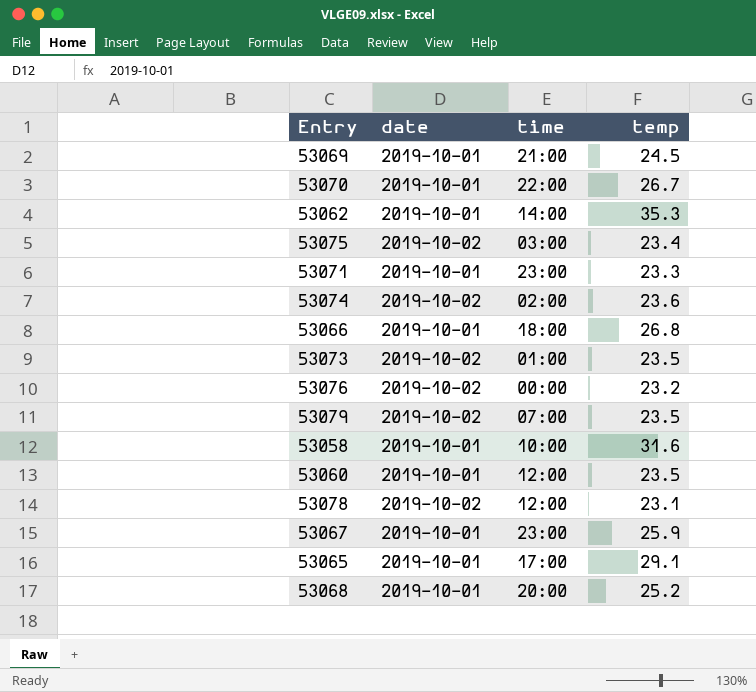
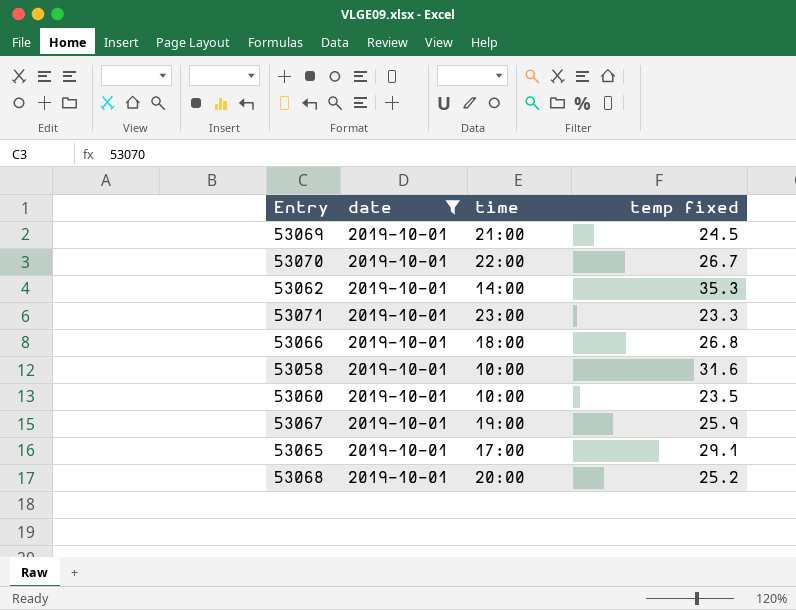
filter: none -> date = 2019-10-01
column name: temp -> temp fixed
53060 | time: 12:00 -> 10:00
53067 | time: 23:00 -> 19:00

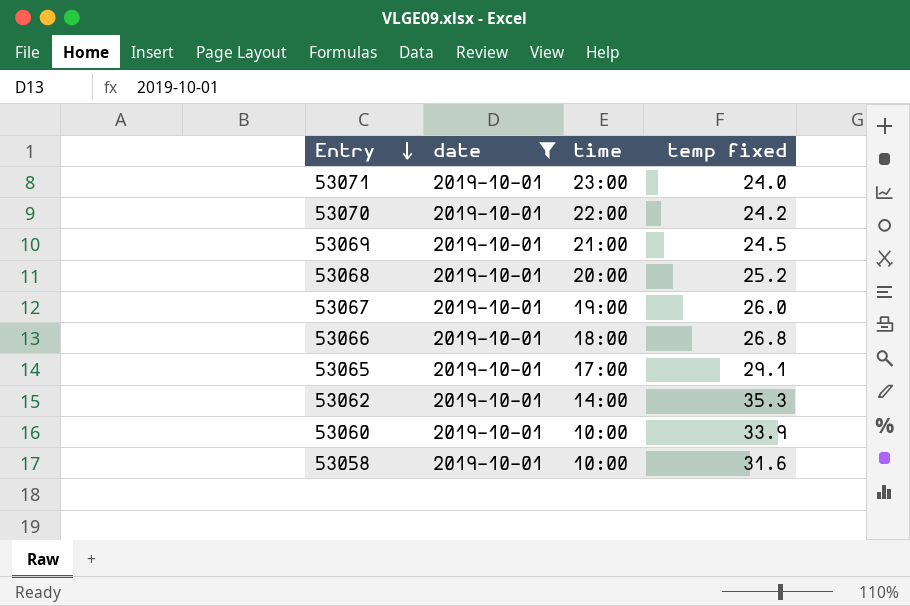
row order: none -> Entry descending
53071 | temp fixed: 23.3 -> 24.0
53070 | temp fixed: 26.7 -> 24.2
53067 | temp fixed: 25.9 -> 26.0
53060 | temp fixed: 23.5 -> 33.9

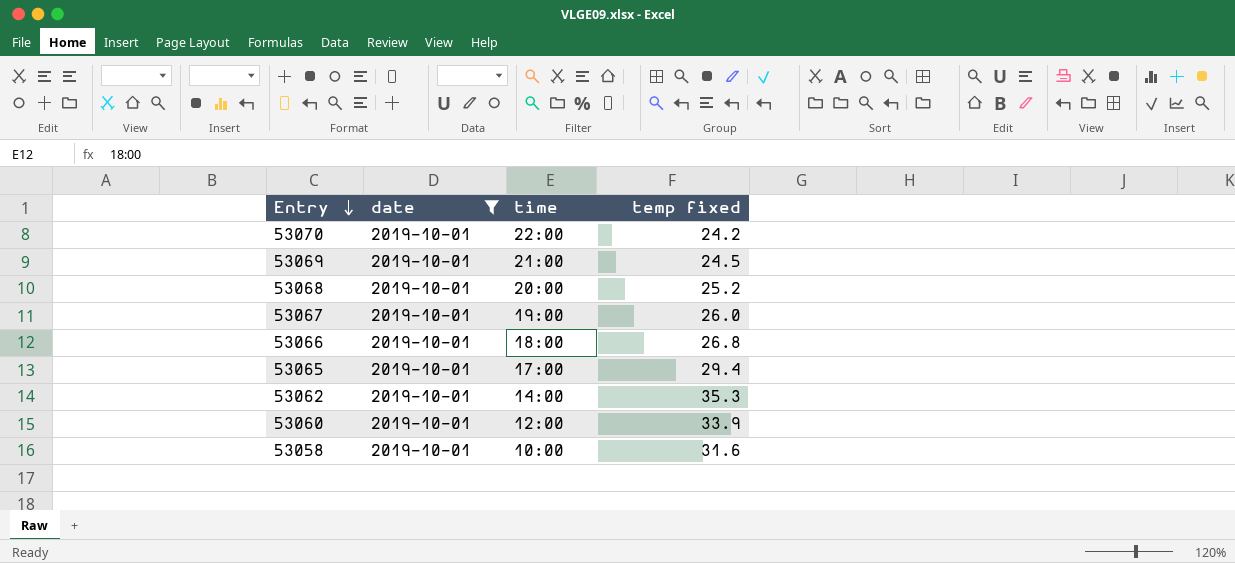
row 53071: 2019-10-01 | 23:00 | 24.0 -> none
53065 | temp fixed: 29.1 -> 29.4
53060 | time: 10:00 -> 12:00

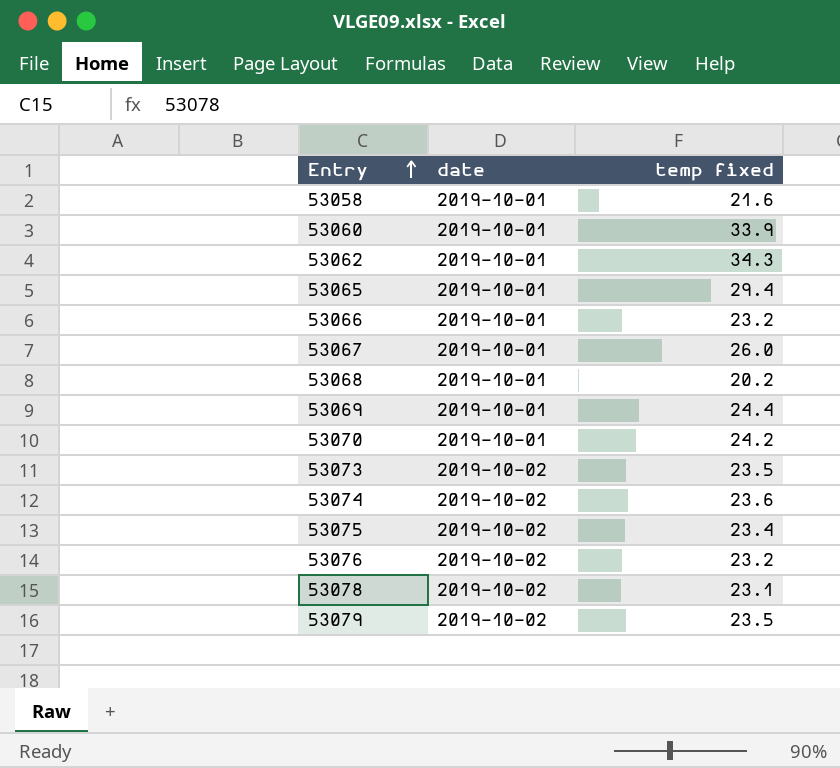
filter: date = 2019-10-01 -> none
row order: Entry descending -> Entry ascending
column time | position: 3 -> none
53058 | temp fixed: 31.6 -> 21.6
53062 | temp fixed: 35.3 -> 34.3
53066 | temp fixed: 26.8 -> 23.2
53068 | temp fixed: 25.2 -> 20.2
53069 | temp fixed: 24.5 -> 24.4

